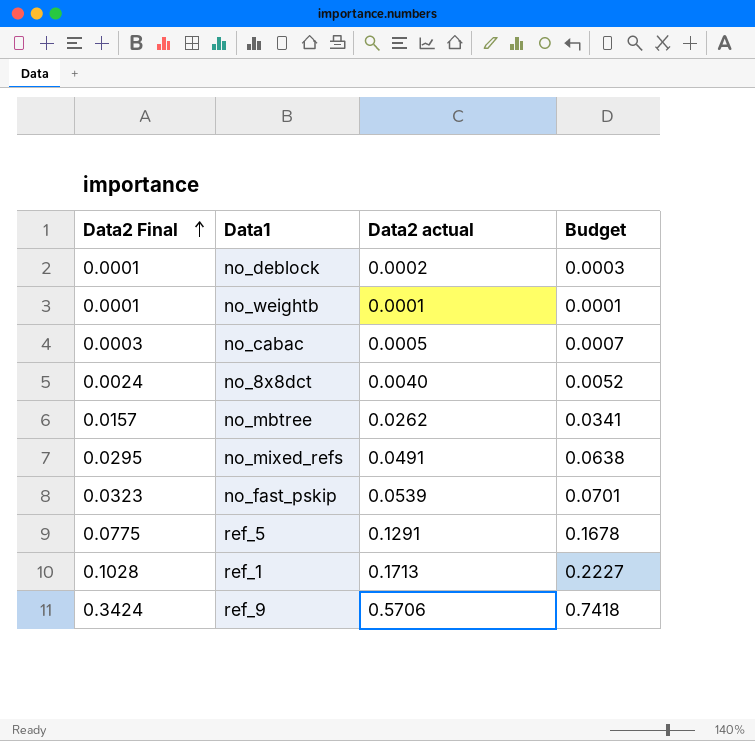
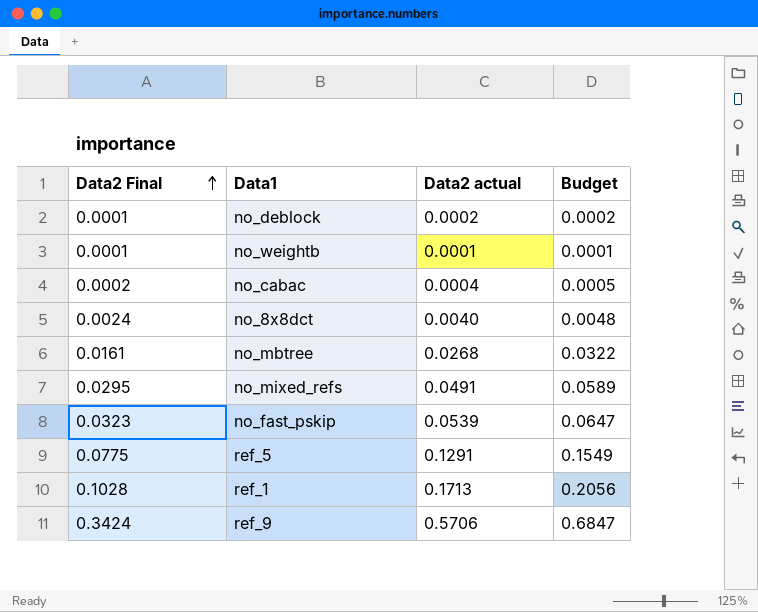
column Budget | formula: [Data2 actual] * 1.3 -> [Data2 actual] * 1.2
no_cabac | Data2 Final: 0.0003 -> 0.0002
no_cabac | Data2 actual: 0.0005 -> 0.0004
no_mbtree | Data2 Final: 0.0157 -> 0.0161
no_mbtree | Data2 actual: 0.0262 -> 0.0268

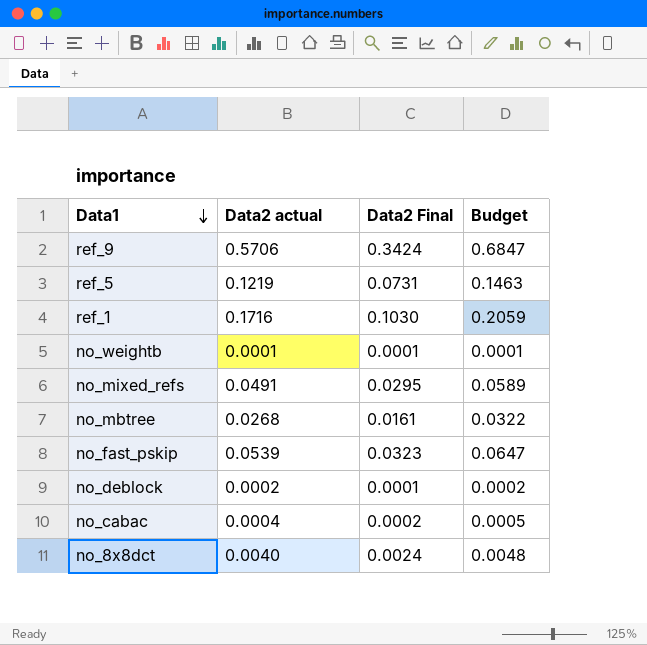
row order: Data2 Final ascending -> Data1 descending
column Data2 Final | position: 1 -> 3
ref_5 | Data2 actual: 0.1291 -> 0.1219
ref_5 | Data2 Final: 0.0775 -> 0.0731
ref_5 | Budget: 0.1549 -> 0.1463
ref_1 | Data2 actual: 0.1713 -> 0.1716
ref_1 | Data2 Final: 0.1028 -> 0.1030
ref_1 | Budget: 0.2056 -> 0.2059

